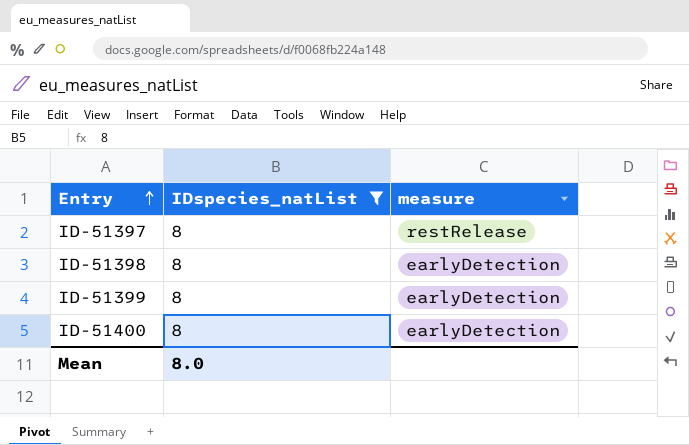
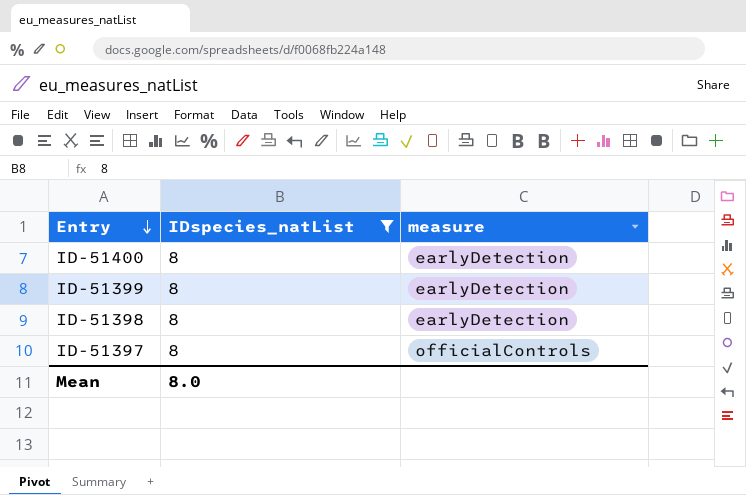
row order: Entry ascending -> Entry descending
ID-51397 | measure: restRelease -> officialControls

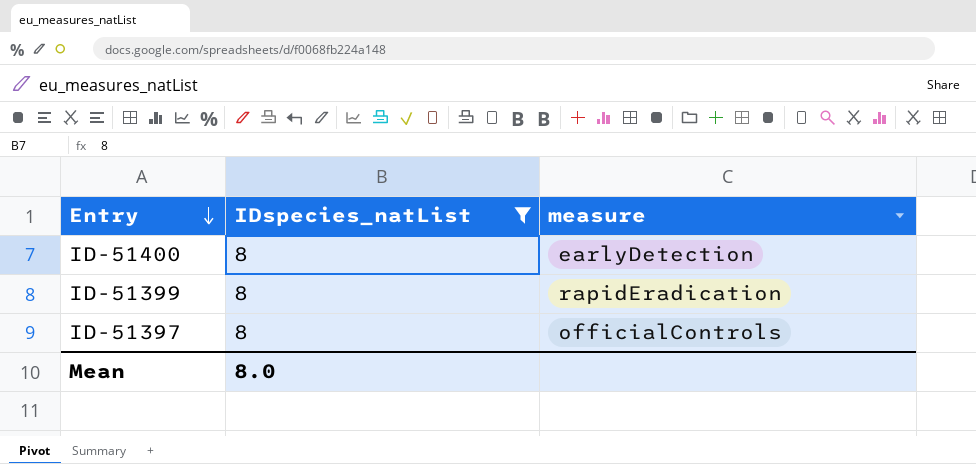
row ID-51398: 8 | earlyDetection -> none
ID-51399 | measure: earlyDetection -> rapidEradication

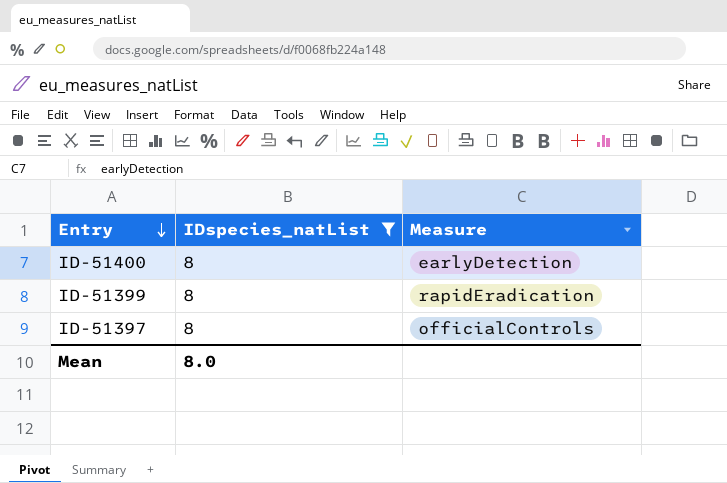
column name: measure -> Measure

